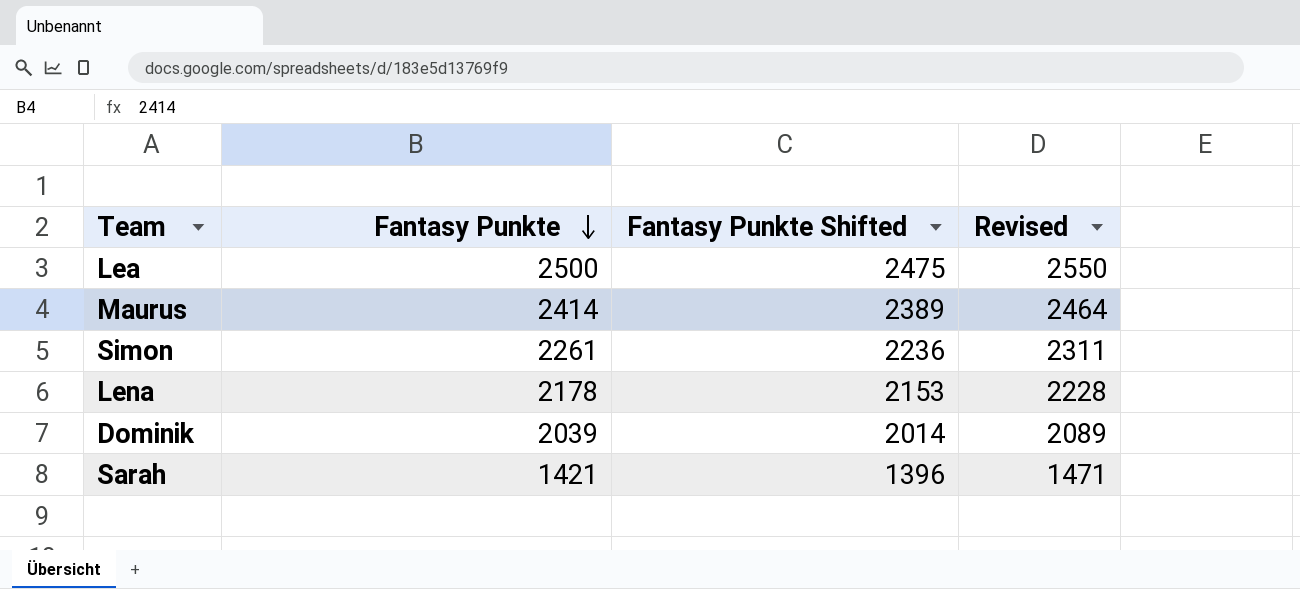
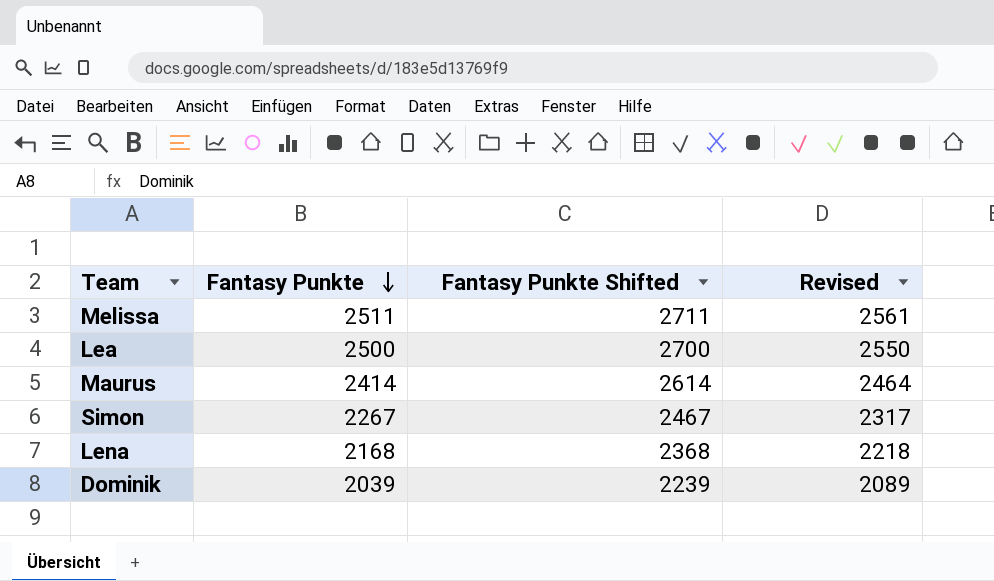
column Fantasy Punkte Shifted | formula: [Fantasy Punkte] - 25 -> [Fantasy Punkte] + 200
row Sarah: 1421 | 1396 | 1471 -> none
row Melissa: none -> 2511 | 2711 | 2561
Simon | Fantasy Punkte: 2261 -> 2267
Simon | Revised: 2311 -> 2317
Lena | Fantasy Punkte: 2178 -> 2168
Lena | Revised: 2228 -> 2218

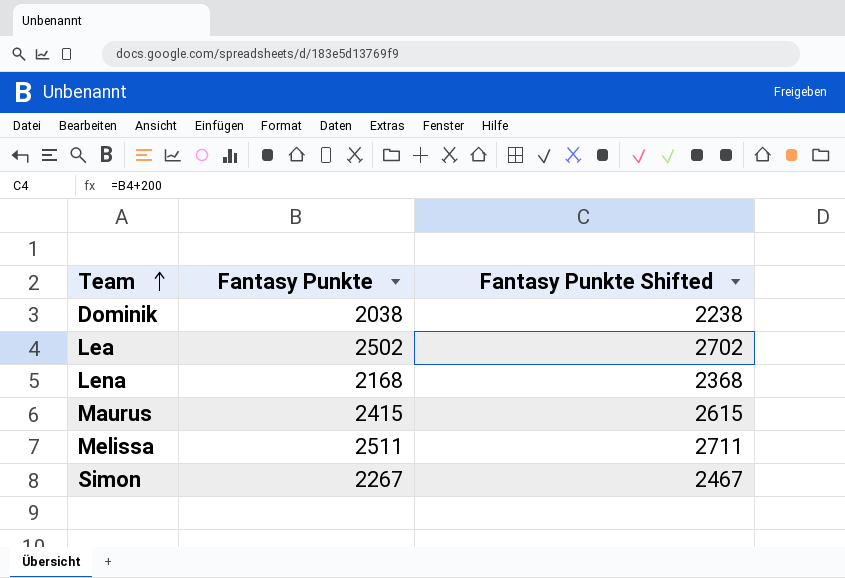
row order: Fantasy Punkte descending -> Team ascending
column Revised | formula: [Fantasy Punkte] + 50 -> none
Dominik | Fantasy Punkte: 2039 -> 2038
Dominik | Fantasy Punkte Shifted: 2239 -> 2238
Lea | Fantasy Punkte: 2500 -> 2502
Lea | Fantasy Punkte Shifted: 2700 -> 2702
Maurus | Fantasy Punkte: 2414 -> 2415
Maurus | Fantasy Punkte Shifted: 2614 -> 2615

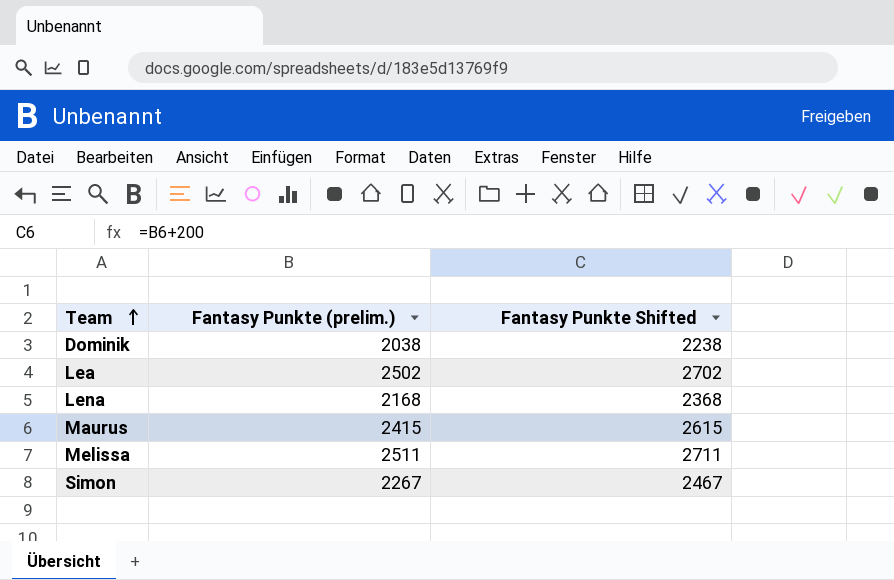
column name: Fantasy Punkte -> Fantasy Punkte (prelim.)

